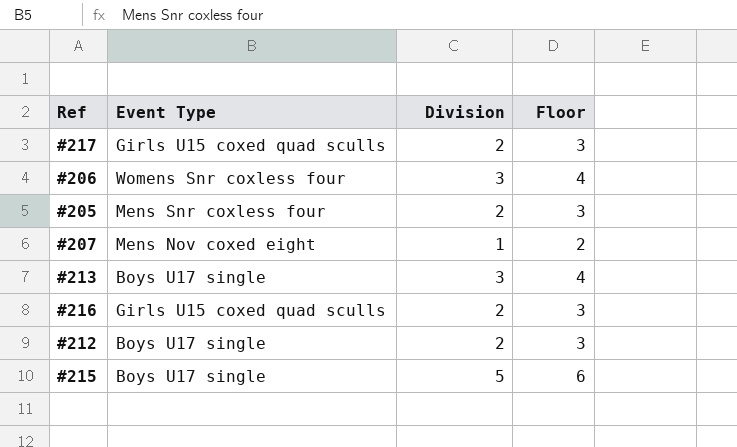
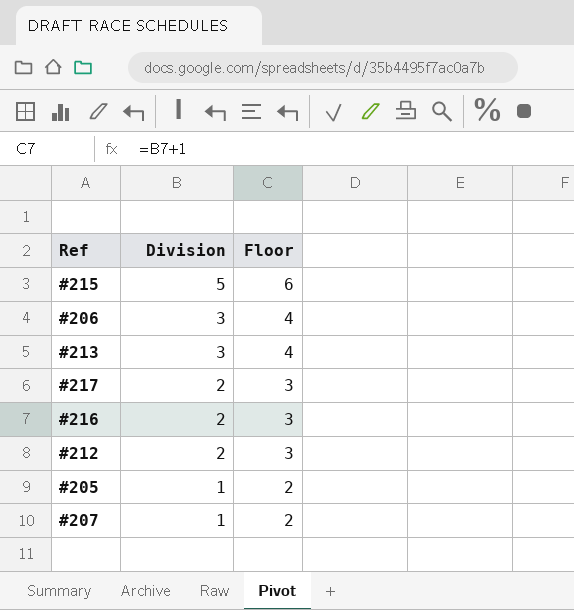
row order: none -> Division descending
column Event Type | position: 2 -> none
#205 | Division: 2 -> 1
#205 | Floor: 3 -> 2

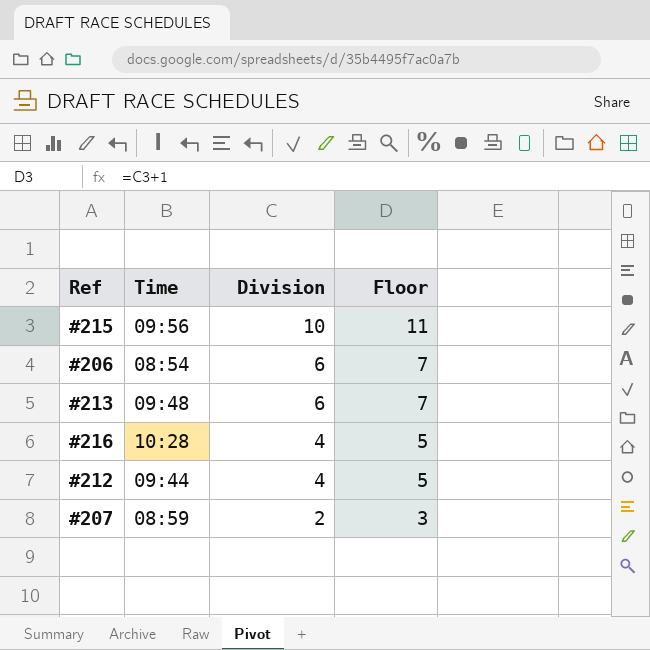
column Time | position: none -> 2
row #217: 2 | 3 -> none
row #205: 1 | 2 -> none
#215 | Division: 5 -> 10
#215 | Floor: 6 -> 11
#206 | Division: 3 -> 6
#206 | Floor: 4 -> 7
#213 | Division: 3 -> 6
#213 | Floor: 4 -> 7
#216 | Division: 2 -> 4
#216 | Floor: 3 -> 5
#212 | Division: 2 -> 4
#212 | Floor: 3 -> 5
#207 | Division: 1 -> 2
#207 | Floor: 2 -> 3

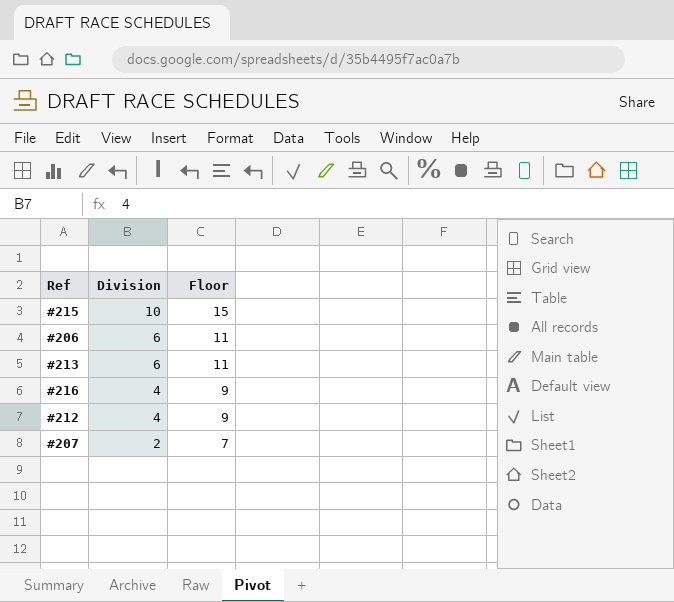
column Time | position: 2 -> none
column Floor | formula: [Division] + 1 -> [Division] + 5

